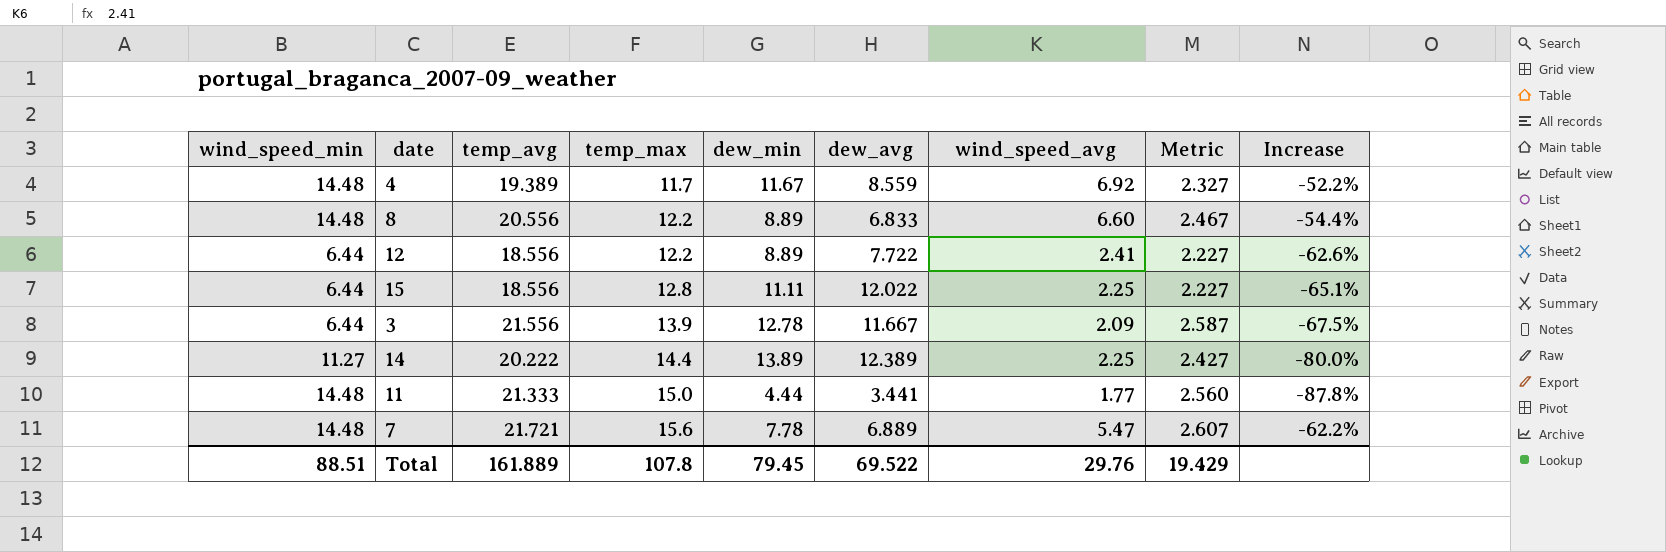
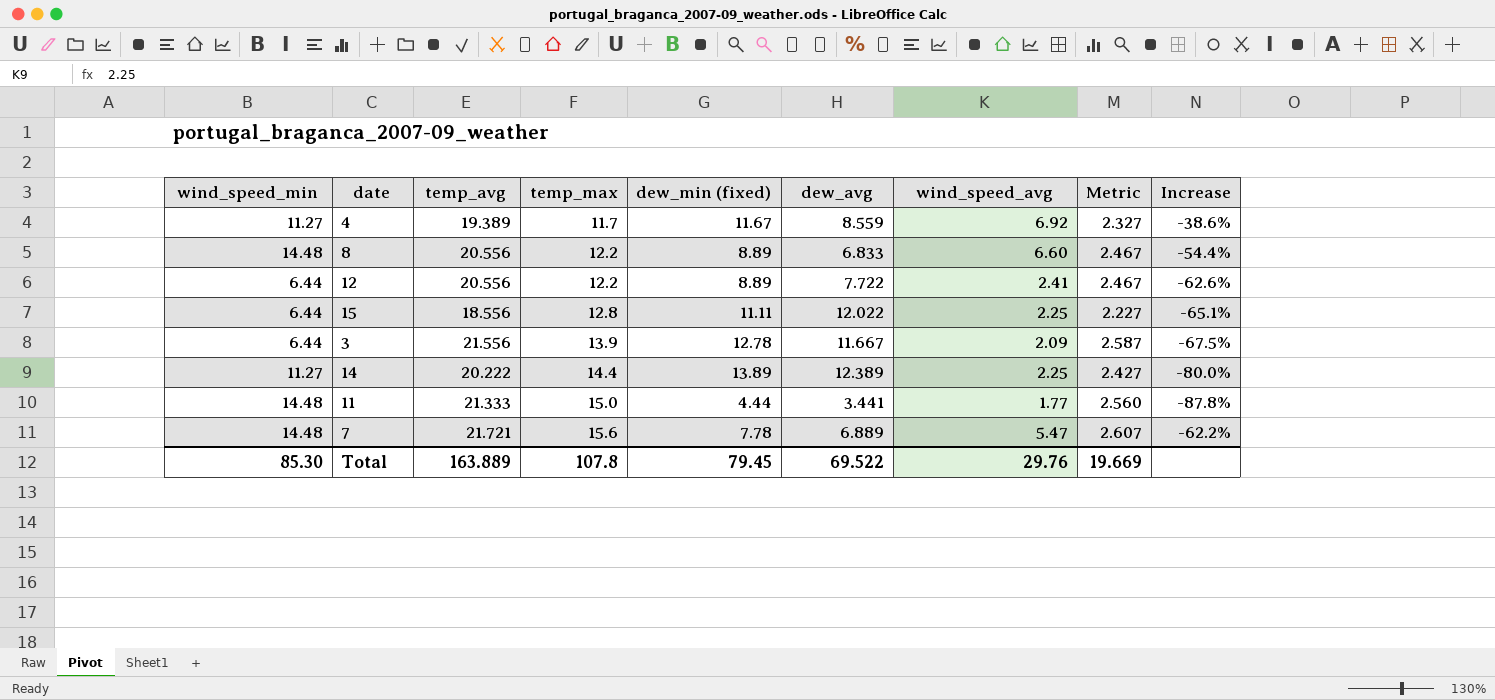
column name: dew_min -> dew_min (fixed)
4 | wind_speed_min: 14.48 -> 11.27
4 | Increase: -52.2% -> -38.6%
12 | temp_avg: 18.556 -> 20.556
12 | Metric: 2.227 -> 2.467
Total | wind_speed_min: 88.51 -> 85.30
Total | temp_avg: 161.889 -> 163.889
Total | Metric: 19.429 -> 19.669

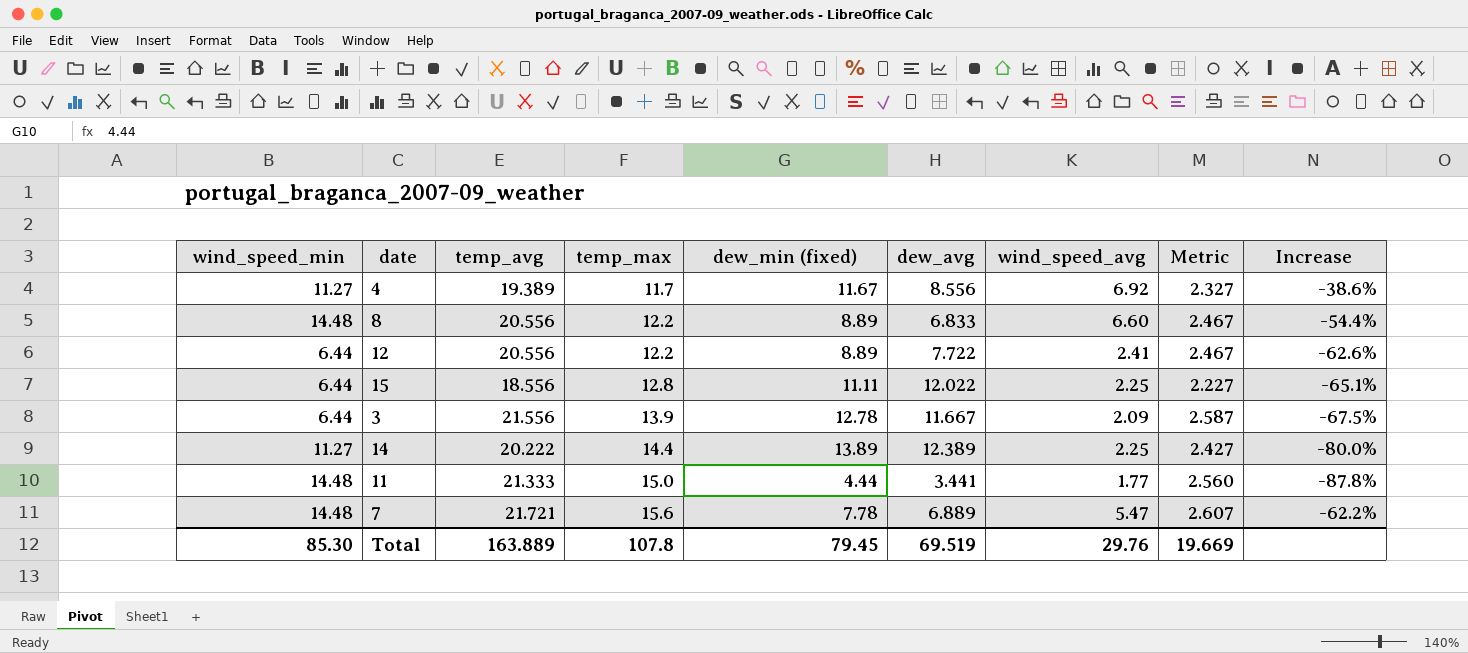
4 | dew_avg: 8.559 -> 8.556
Total | dew_avg: 69.522 -> 69.519

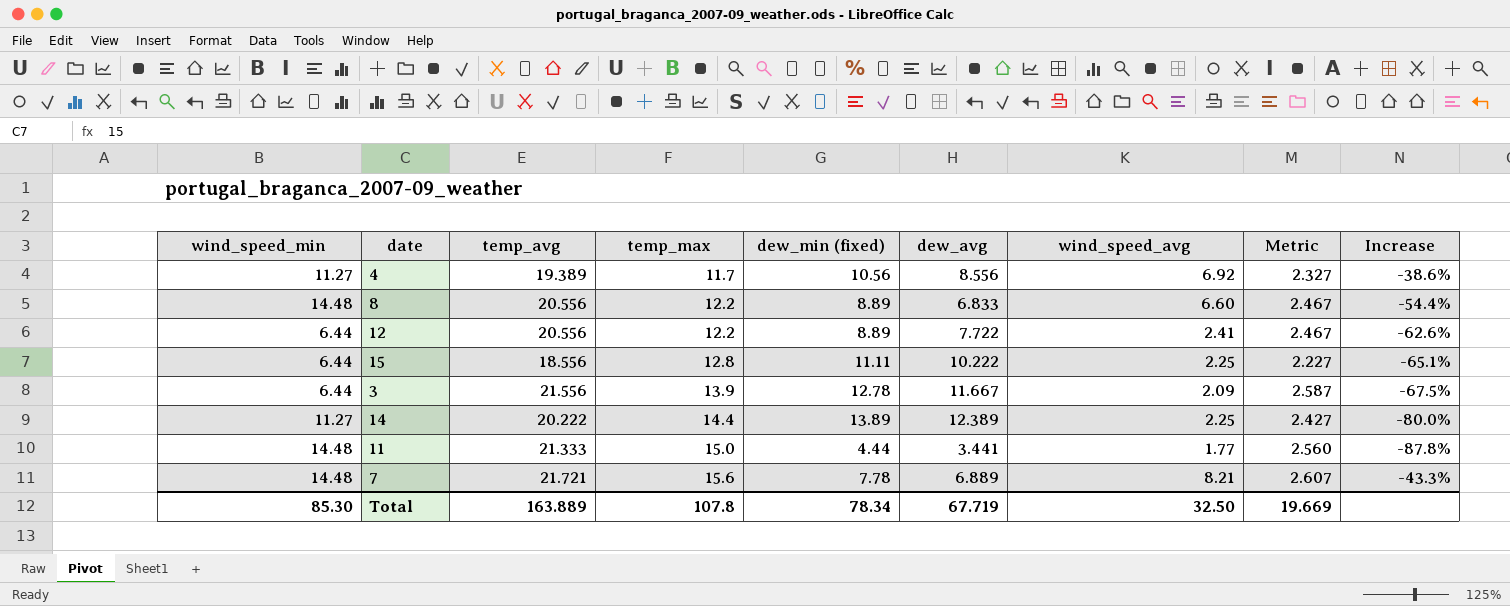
4 | dew_min (fixed): 11.67 -> 10.56
15 | dew_avg: 12.022 -> 10.222
7 | wind_speed_avg: 5.47 -> 8.21
7 | Increase: -62.2% -> -43.3%
Total | dew_min (fixed): 79.45 -> 78.34
Total | dew_avg: 69.519 -> 67.719
Total | wind_speed_avg: 29.76 -> 32.50

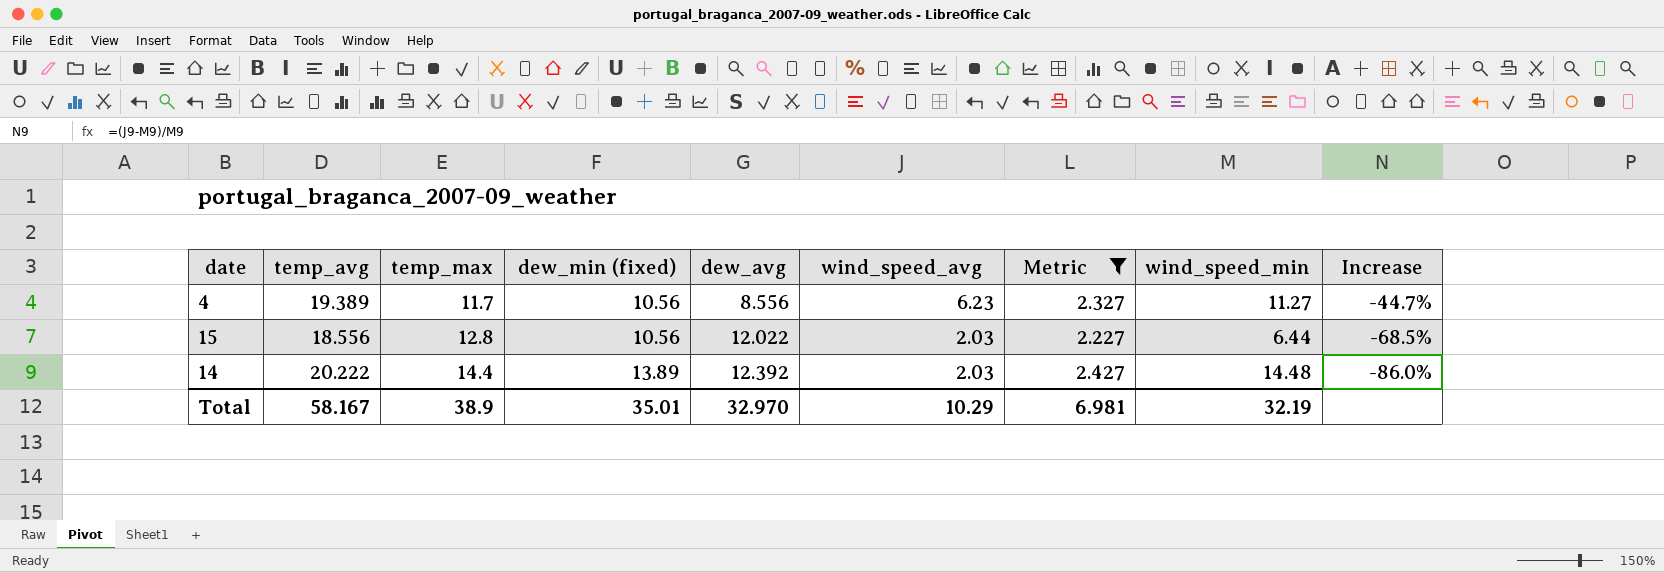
filter: none -> Metric <= 2.427
column wind_speed_min | position: 1 -> 8
4 | wind_speed_avg: 6.92 -> 6.23
4 | Increase: -38.6% -> -44.7%
15 | dew_min (fixed): 11.11 -> 10.56
15 | dew_avg: 10.222 -> 12.022
15 | wind_speed_avg: 2.25 -> 2.03
15 | Increase: -65.1% -> -68.5%
14 | dew_avg: 12.389 -> 12.392
14 | wind_speed_avg: 2.25 -> 2.03
14 | wind_speed_min: 11.27 -> 14.48
14 | Increase: -80.0% -> -86.0%
Total | temp_avg: 163.889 -> 58.167
Total | temp_max: 107.8 -> 38.9
Total | dew_min (fixed): 78.34 -> 35.01
Total | dew_avg: 67.719 -> 32.970
Total | wind_speed_avg: 32.50 -> 10.29
Total | Metric: 19.669 -> 6.981
Total | wind_speed_min: 85.30 -> 32.19

